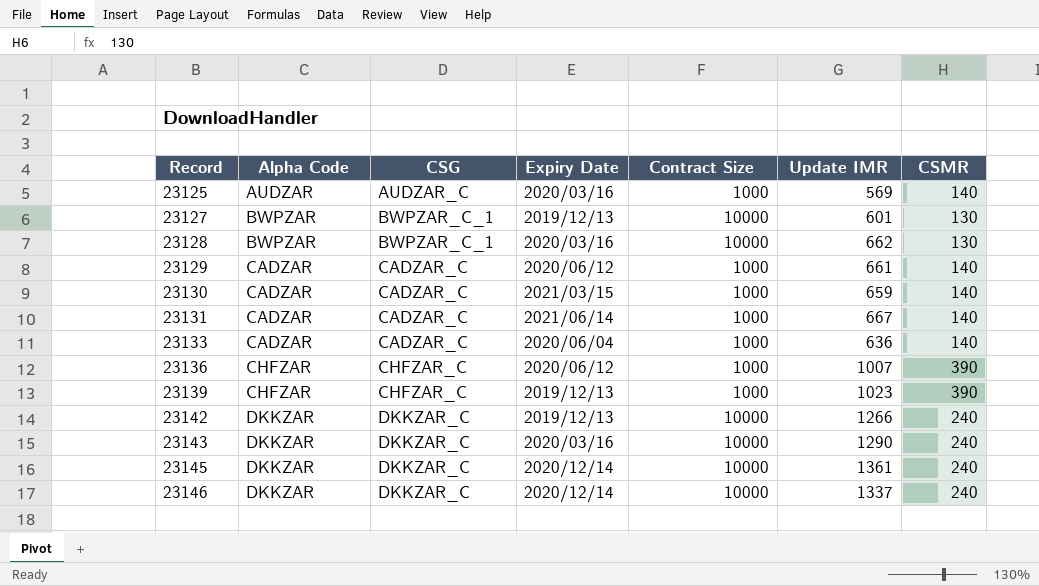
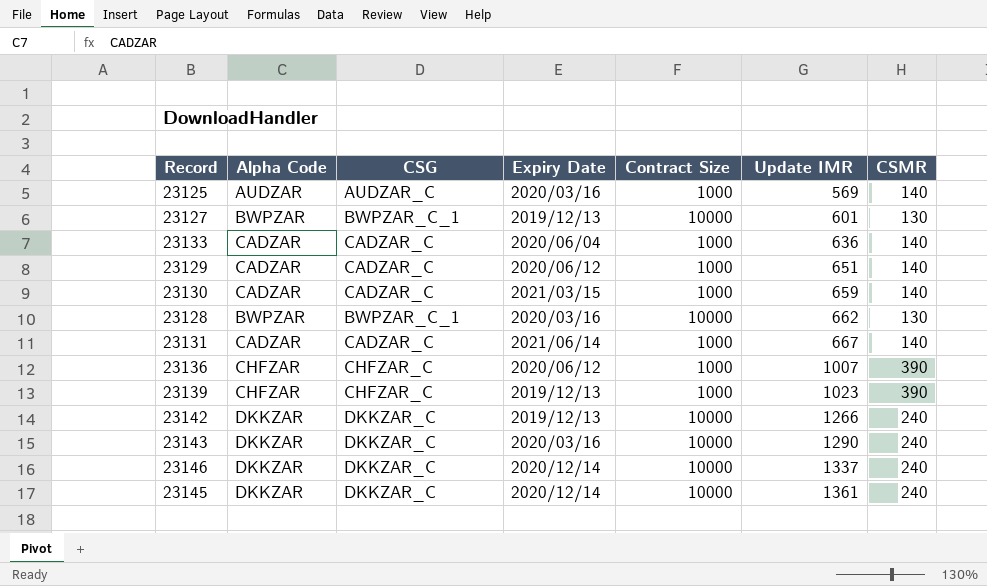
row order: Record ascending -> Update IMR ascending
23129 | Update IMR: 661 -> 651

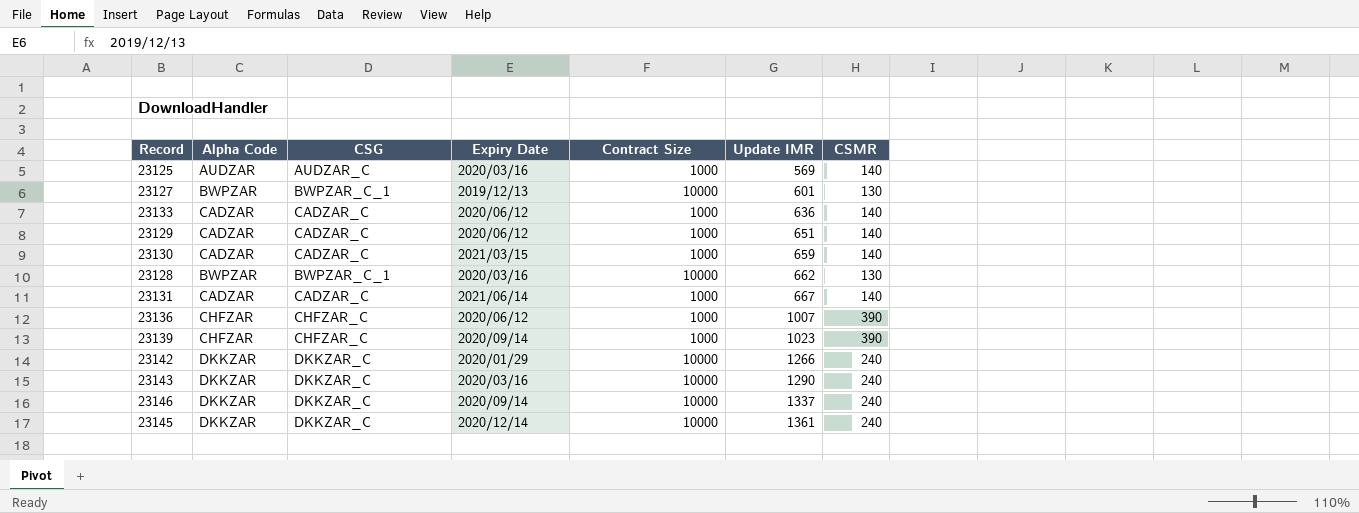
23133 | Expiry Date: 2020/06/04 -> 2020/06/12
23139 | Expiry Date: 2019/12/13 -> 2020/09/14
23142 | Expiry Date: 2019/12/13 -> 2020/01/29
23146 | Expiry Date: 2020/12/14 -> 2020/09/14

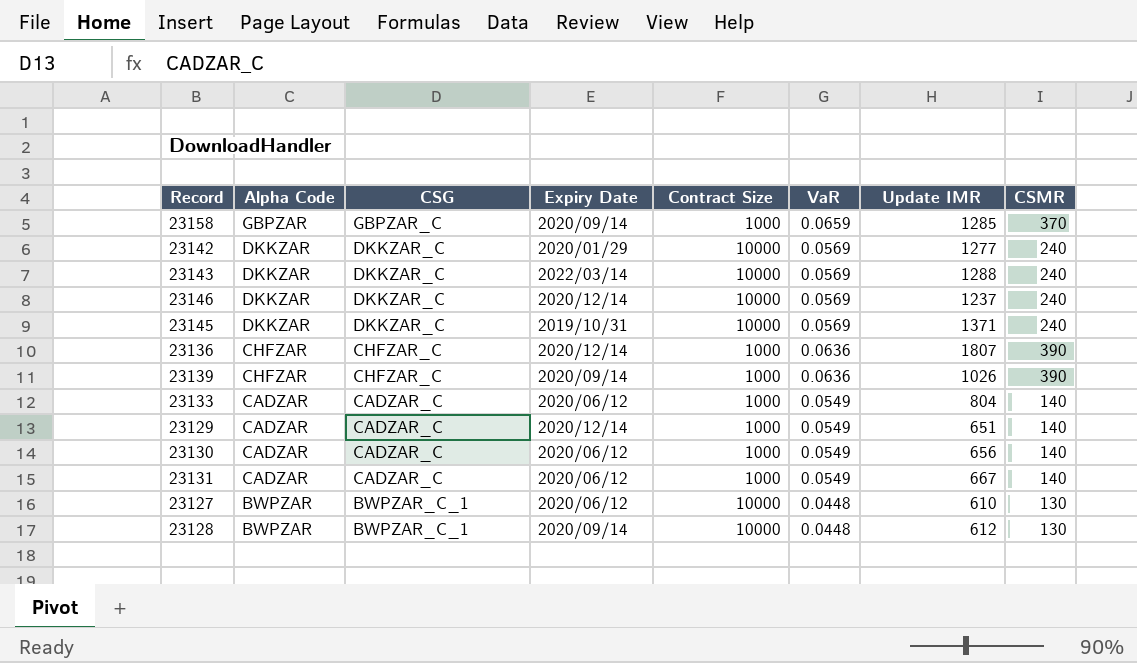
row order: Update IMR ascending -> Alpha Code descending
column VaR | position: none -> 6
row 23125: AUDZAR | AUDZAR_C | 2020/03/16 | 1000 | 569 | 140 -> none
row 23158: none -> GBPZAR | GBPZAR_C | 2020/09/14 | 1000 | 0.0659 | 1285 | 370
23142 | Update IMR: 1266 -> 1277
23143 | Expiry Date: 2020/03/16 -> 2022/03/14
23143 | Update IMR: 1290 -> 1288
23146 | Expiry Date: 2020/09/14 -> 2020/12/14
23146 | Update IMR: 1337 -> 1237
23145 | Expiry Date: 2020/12/14 -> 2019/10/31
23145 | Update IMR: 1361 -> 1371
23136 | Expiry Date: 2020/06/12 -> 2020/12/14
23136 | Update IMR: 1007 -> 1807
23139 | Update IMR: 1023 -> 1026
23133 | Update IMR: 636 -> 804
23129 | Expiry Date: 2020/06/12 -> 2020/12/14
23130 | Expiry Date: 2021/03/15 -> 2020/06/12
23130 | Update IMR: 659 -> 656
23131 | Expiry Date: 2021/06/14 -> 2020/06/12
23127 | Expiry Date: 2019/12/13 -> 2020/06/12
23127 | Update IMR: 601 -> 610
23128 | Expiry Date: 2020/03/16 -> 2020/09/14
23128 | Update IMR: 662 -> 612

